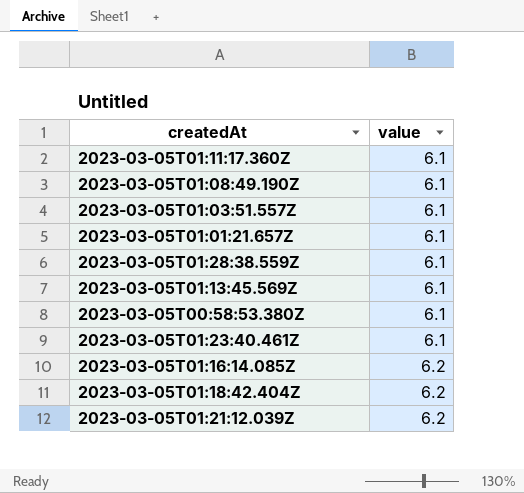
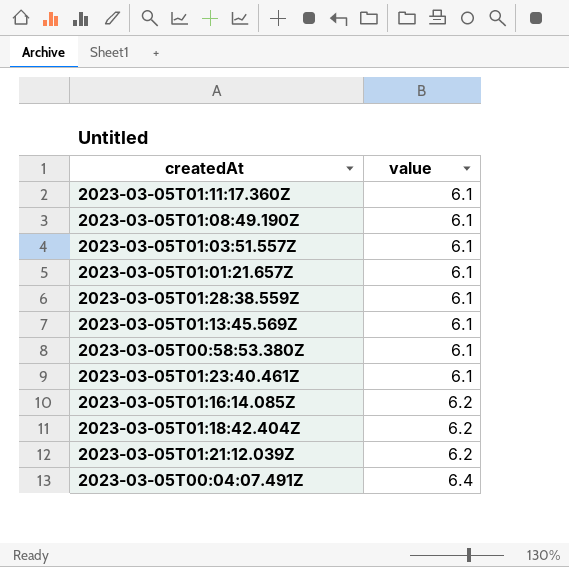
row 2023-03-05T00:04:07.491Z: none -> 6.4

